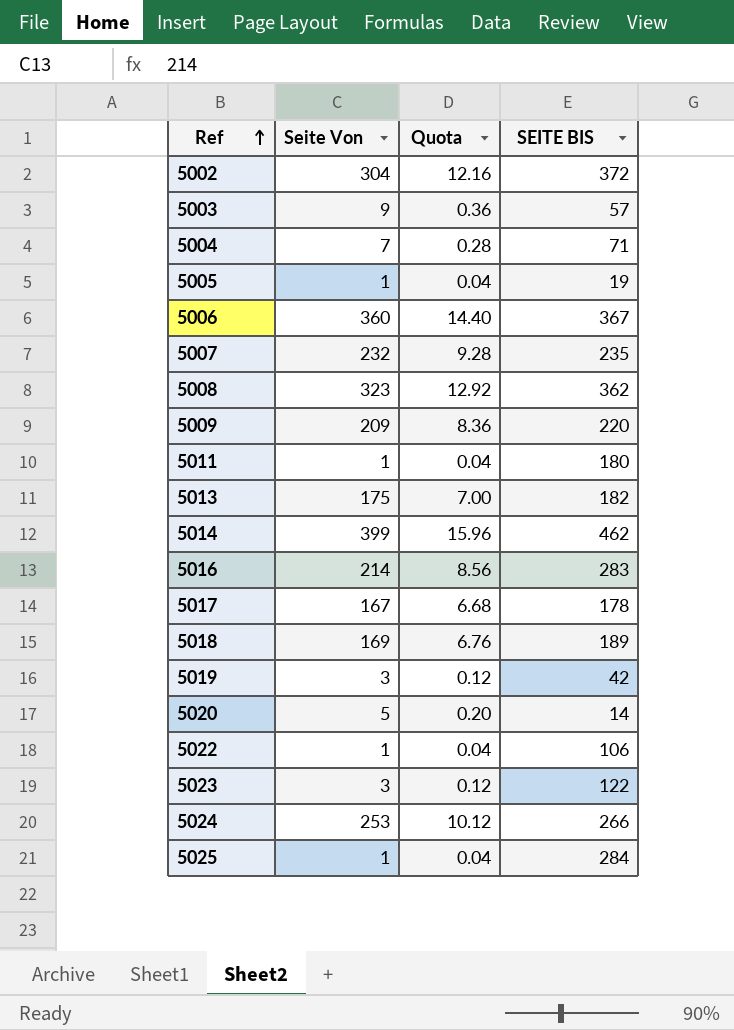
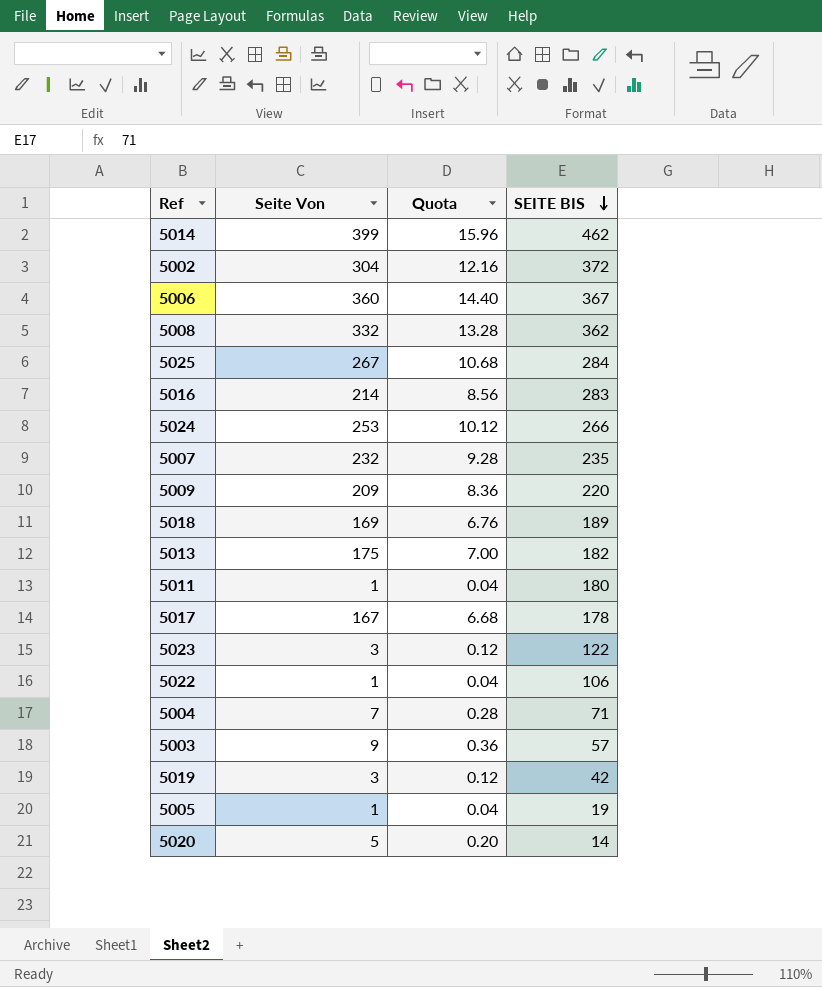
row order: Ref ascending -> SEITE BIS descending
5008 | Seite Von: 323 -> 332
5008 | Quota: 12.92 -> 13.28
5025 | Seite Von: 1 -> 267
5025 | Quota: 0.04 -> 10.68

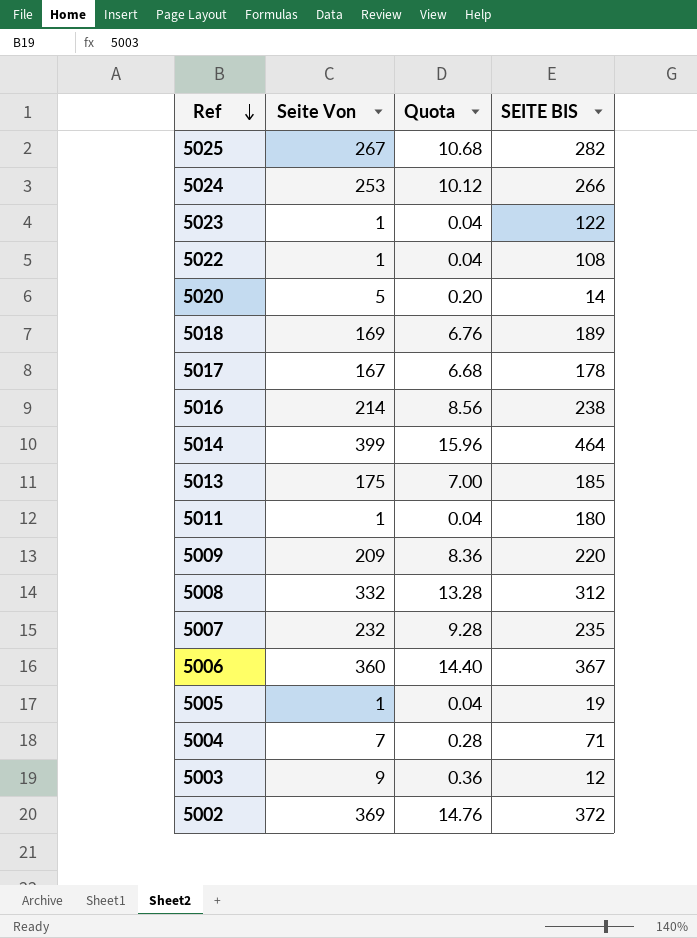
row order: SEITE BIS descending -> Ref descending
row 5019: 3 | 0.12 | 42 -> none
5025 | SEITE BIS: 284 -> 282
5023 | Seite Von: 3 -> 1
5023 | Quota: 0.12 -> 0.04
5022 | SEITE BIS: 106 -> 108
5016 | SEITE BIS: 283 -> 238
5014 | SEITE BIS: 462 -> 464
5013 | SEITE BIS: 182 -> 185
5008 | SEITE BIS: 362 -> 312
5003 | SEITE BIS: 57 -> 12
5002 | Seite Von: 304 -> 369
5002 | Quota: 12.16 -> 14.76

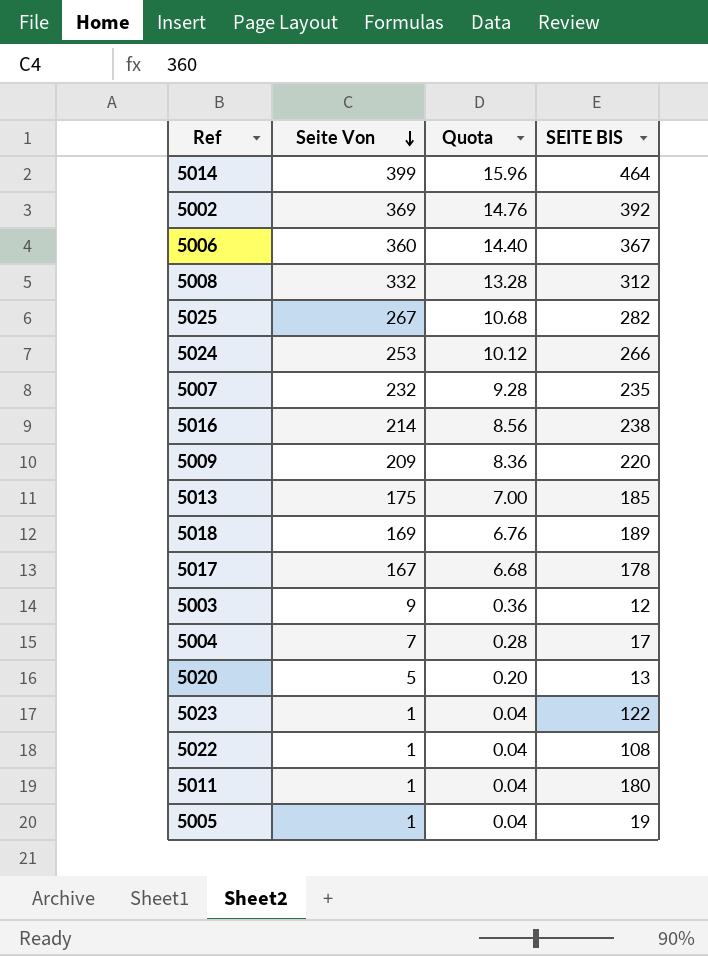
row order: Ref descending -> Seite Von descending
5002 | SEITE BIS: 372 -> 392
5004 | SEITE BIS: 71 -> 17
5020 | SEITE BIS: 14 -> 13

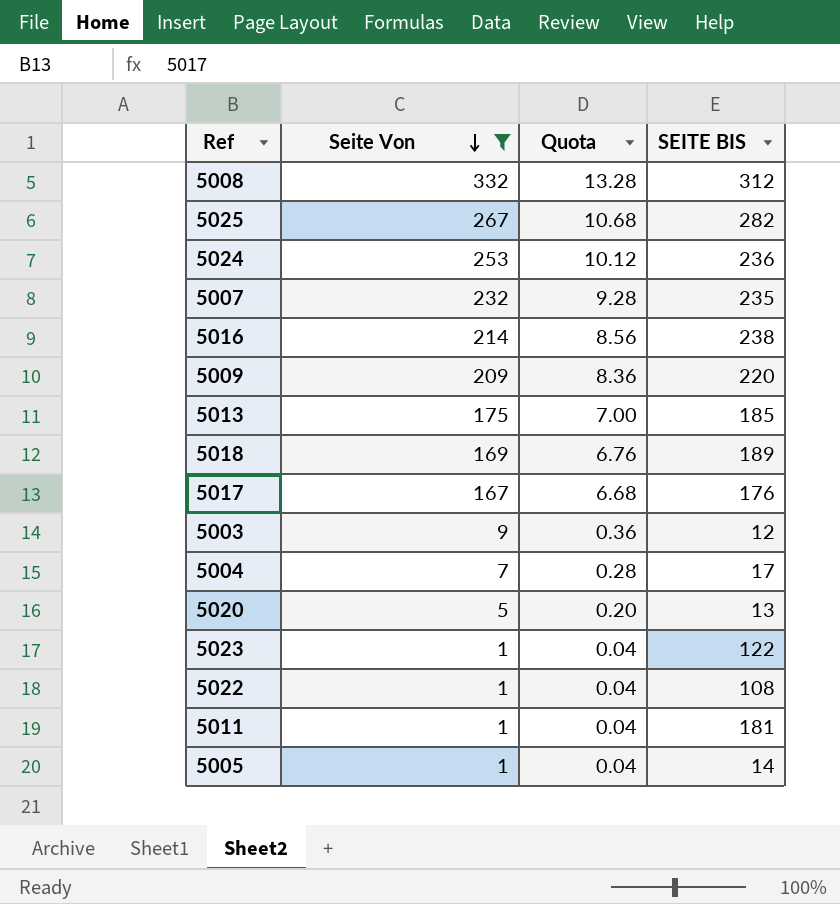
filter: none -> Seite Von <= 332
5024 | SEITE BIS: 266 -> 236
5017 | SEITE BIS: 178 -> 176
5011 | SEITE BIS: 180 -> 181
5005 | SEITE BIS: 19 -> 14

